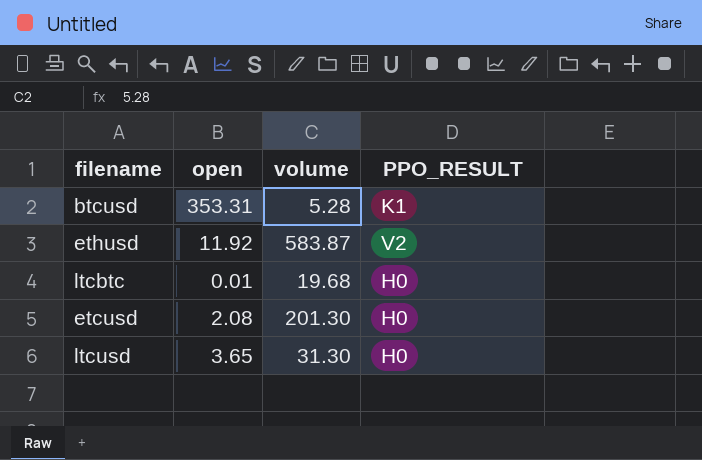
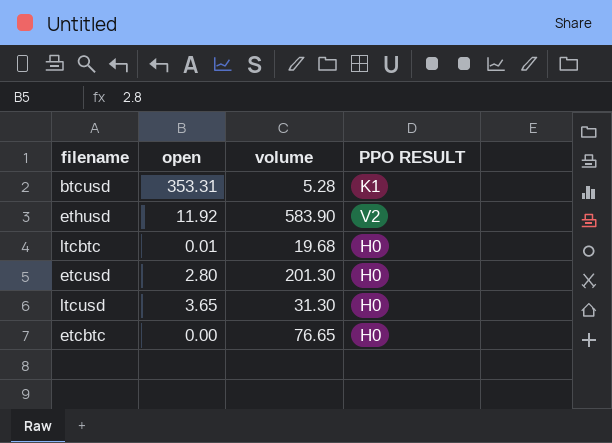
column name: PPO_RESULT -> PPO RESULT
ethusd | volume: 583.87 -> 583.90
etcusd | open: 2.08 -> 2.80
row etcbtc: none -> 0.00 | 76.65 | H0

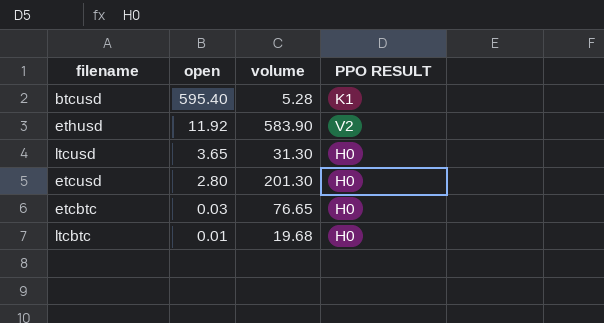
row order: none -> open descending
btcusd | open: 353.31 -> 595.40
etcbtc | open: 0.00 -> 0.03

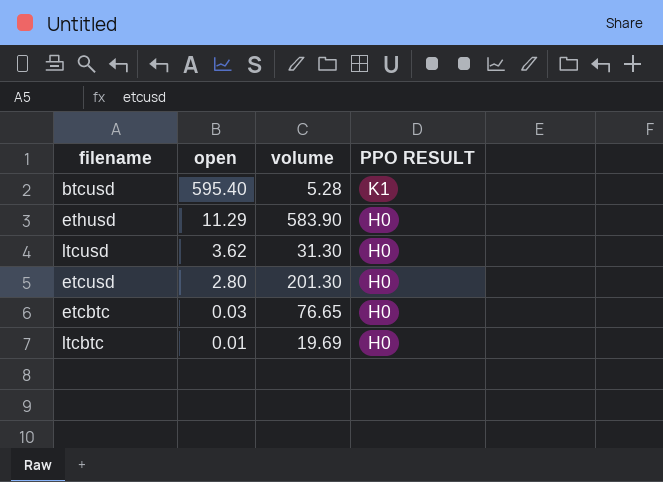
ethusd | open: 11.92 -> 11.29
ethusd | PPO RESULT: V2 -> H0
ltcusd | open: 3.65 -> 3.62
ltcbtc | volume: 19.68 -> 19.69

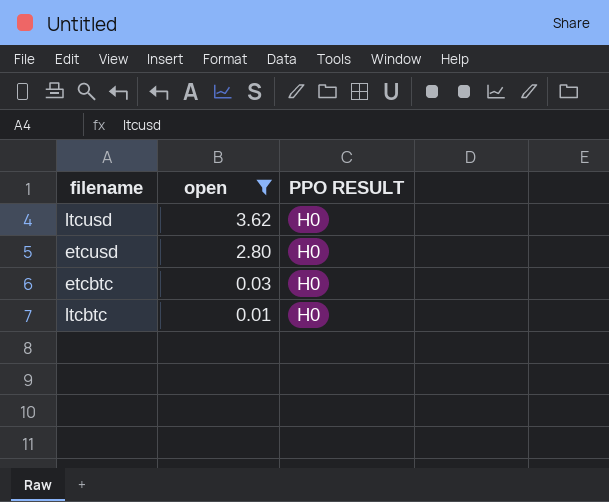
filter: none -> open <= 3.62
column volume | position: 3 -> none

